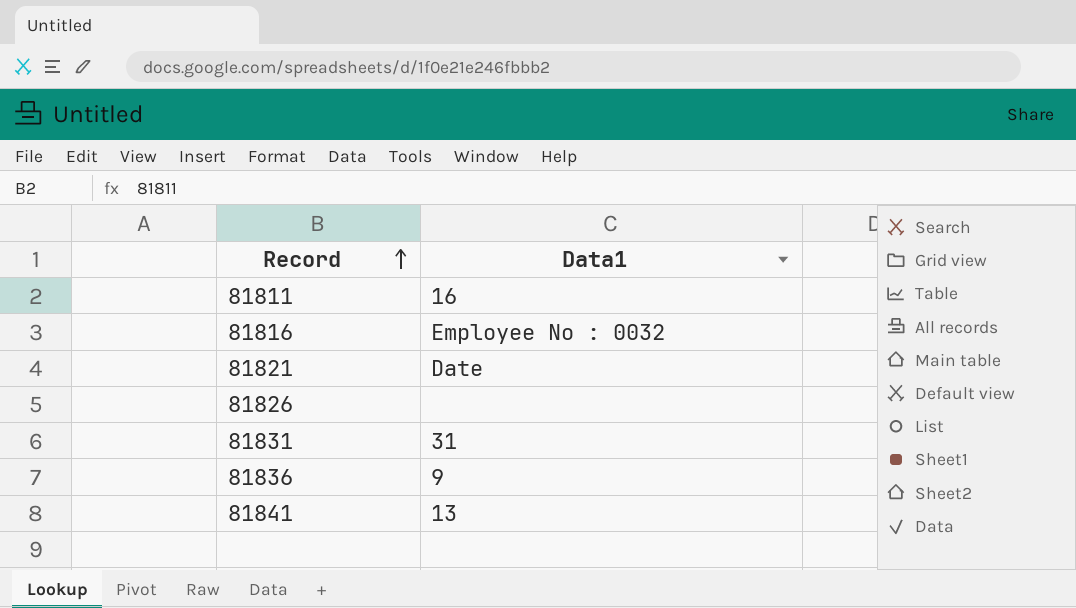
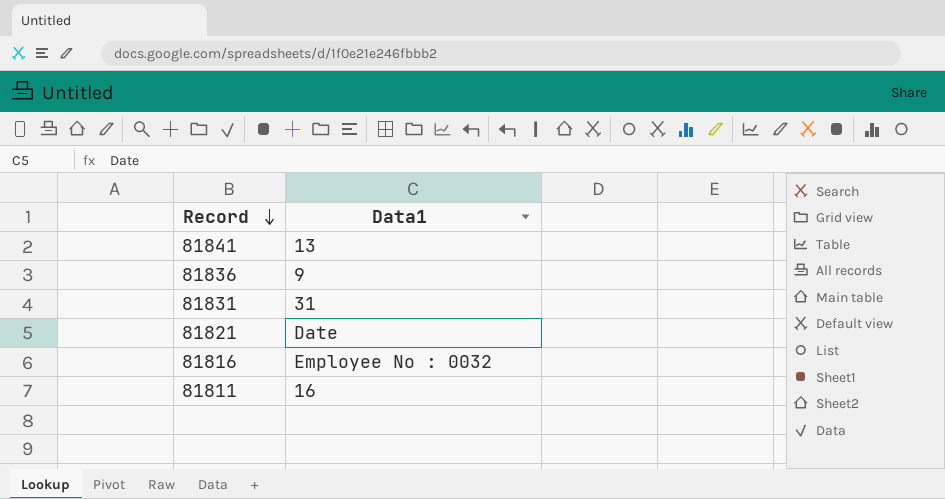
row order: Record ascending -> Record descending
row 81826: none -> none

